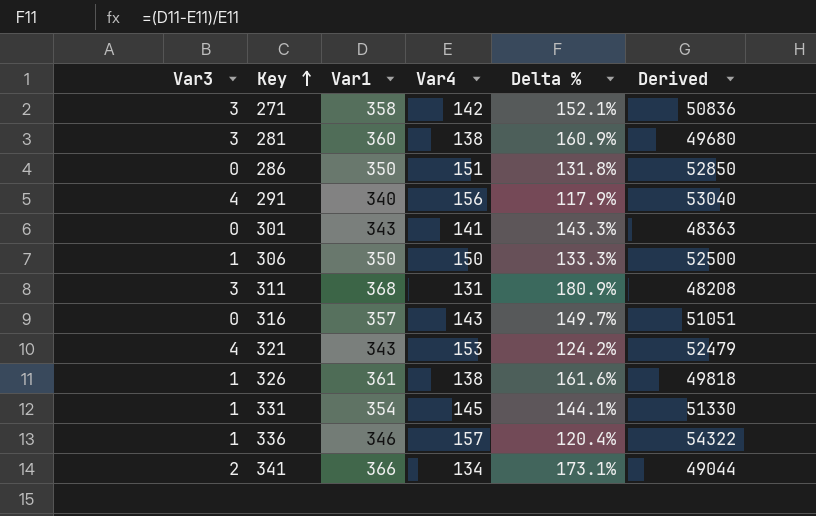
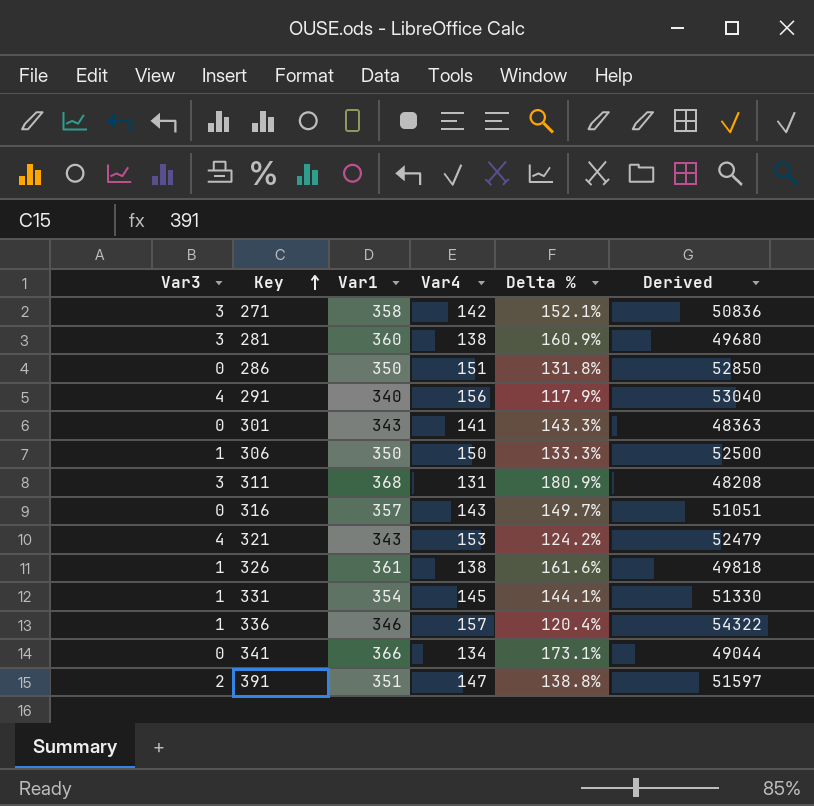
341 | Var3: 2 -> 0
row 391: none -> 2 | 351 | 147 | 138.8% | 51597

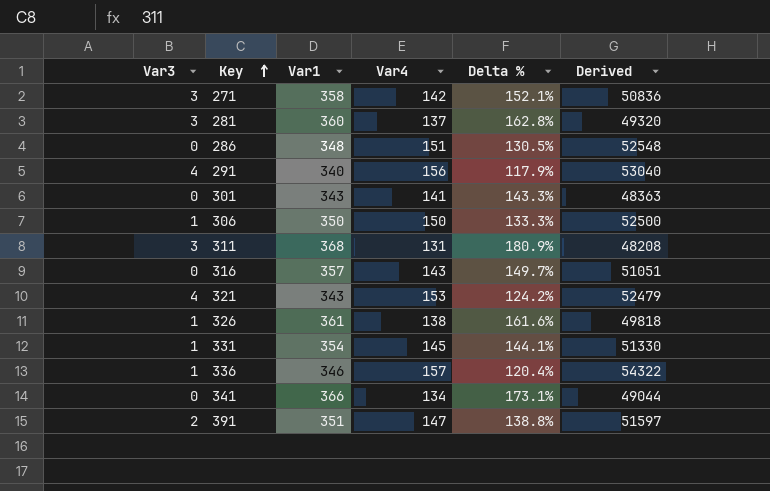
281 | Var4: 138 -> 137
281 | Delta %: 160.9% -> 162.8%
281 | Derived: 49680 -> 49320
286 | Var1: 350 -> 348
286 | Delta %: 131.8% -> 130.5%
286 | Derived: 52850 -> 52548

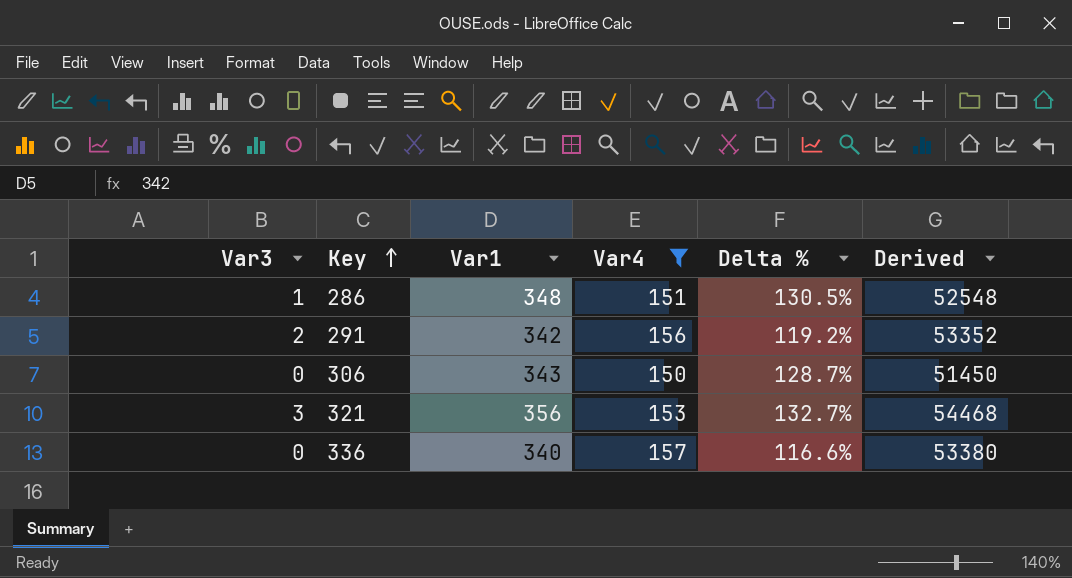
filter: none -> Var4 >= 150
286 | Var3: 0 -> 1
291 | Var3: 4 -> 2
291 | Var1: 340 -> 342
291 | Delta %: 117.9% -> 119.2%
291 | Derived: 53040 -> 53352
306 | Var3: 1 -> 0
306 | Var1: 350 -> 343
306 | Delta %: 133.3% -> 128.7%
306 | Derived: 52500 -> 51450
321 | Var3: 4 -> 3
321 | Var1: 343 -> 356
321 | Delta %: 124.2% -> 132.7%
321 | Derived: 52479 -> 54468
336 | Var3: 1 -> 0
336 | Var1: 346 -> 340
336 | Delta %: 120.4% -> 116.6%
336 | Derived: 54322 -> 53380

